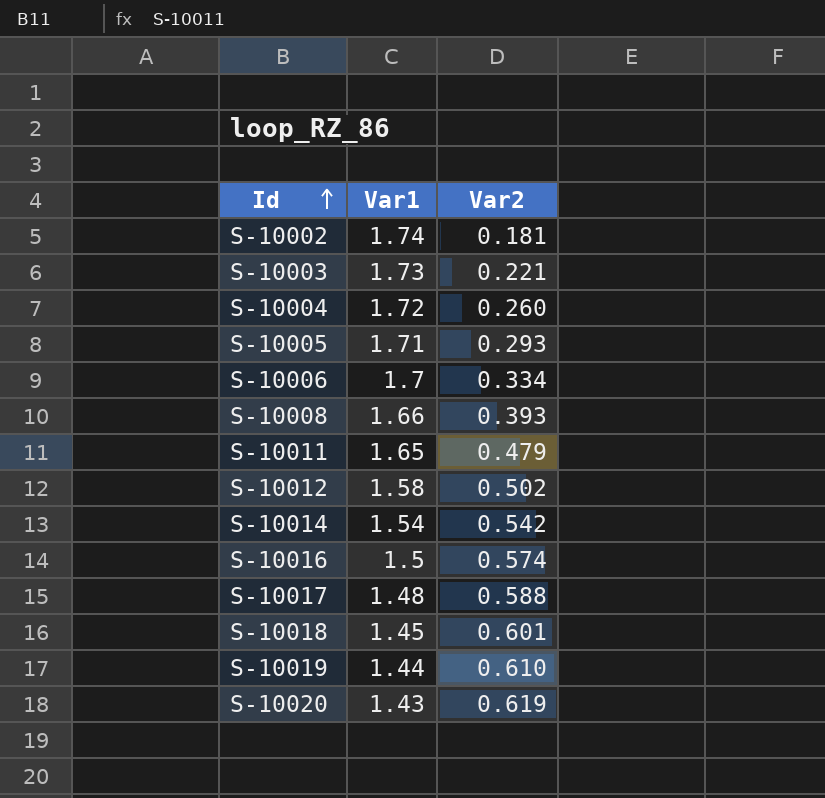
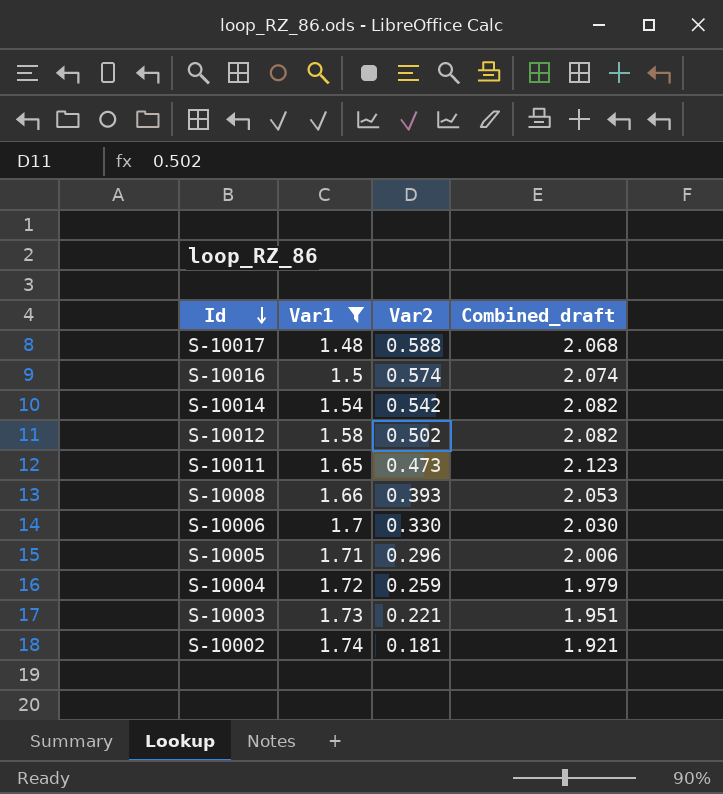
filter: none -> Var1 >= 1.48
row order: Id ascending -> Id descending
column Combined_draft | formula: none -> [Var1] + [Var2]
S-10011 | Var2: 0.479 -> 0.473
S-10006 | Var2: 0.334 -> 0.330
S-10005 | Var2: 0.293 -> 0.296
S-10004 | Var2: 0.260 -> 0.259

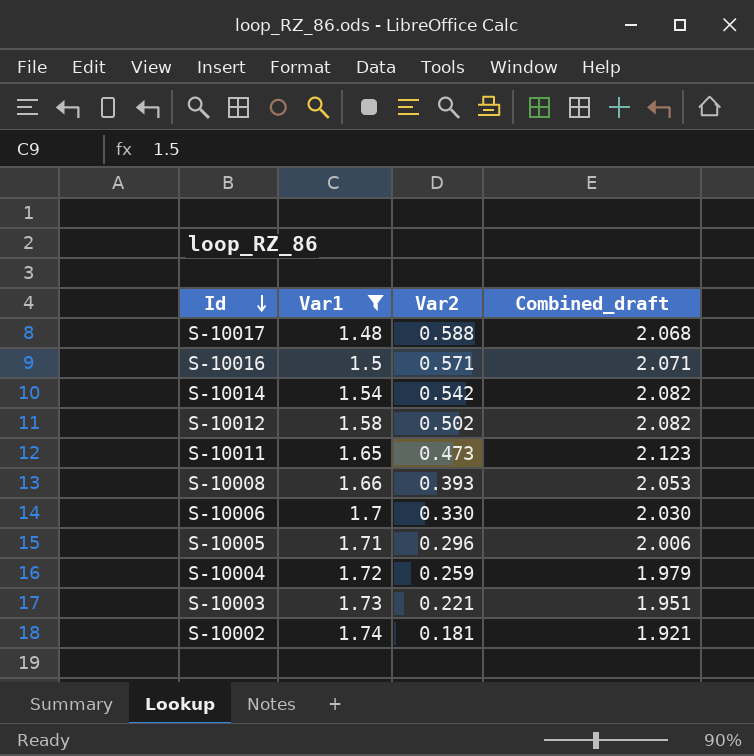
S-10016 | Var2: 0.574 -> 0.571
S-10016 | Combined_draft: 2.074 -> 2.071

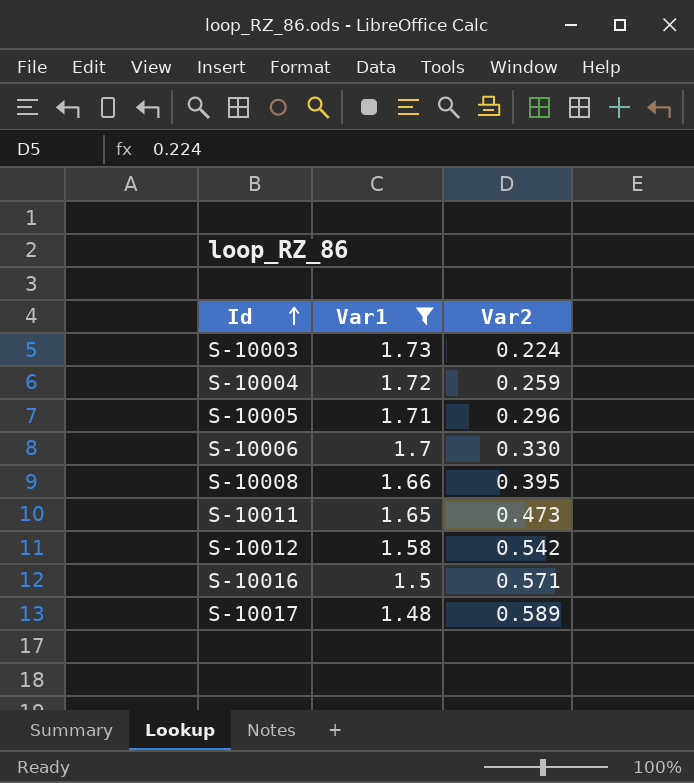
row order: Id descending -> Id ascending
column Combined_draft | formula: [Var1] + [Var2] -> none
row S-10014: 1.54 | 0.542 | 2.082 -> none
row S-10002: 1.74 | 0.181 | 1.921 -> none
S-10003 | Var2: 0.221 -> 0.224
S-10008 | Var2: 0.393 -> 0.395
S-10012 | Var2: 0.502 -> 0.542
S-10017 | Var2: 0.588 -> 0.589

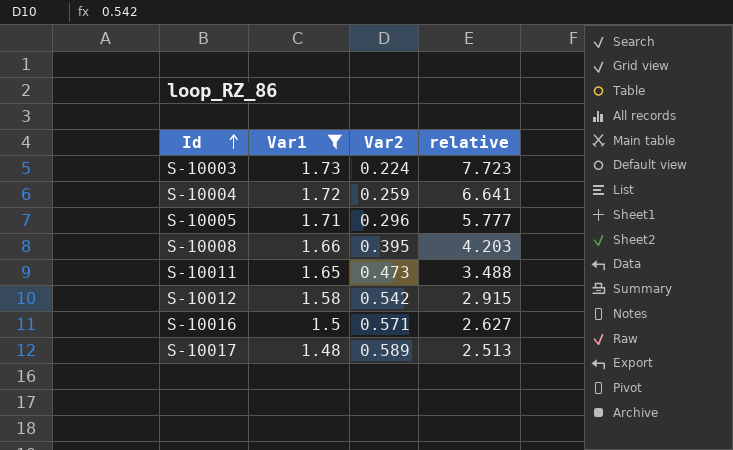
column relative | formula: none -> [Var1] / [Var2]
row S-10006: 1.7 | 0.330 -> none

